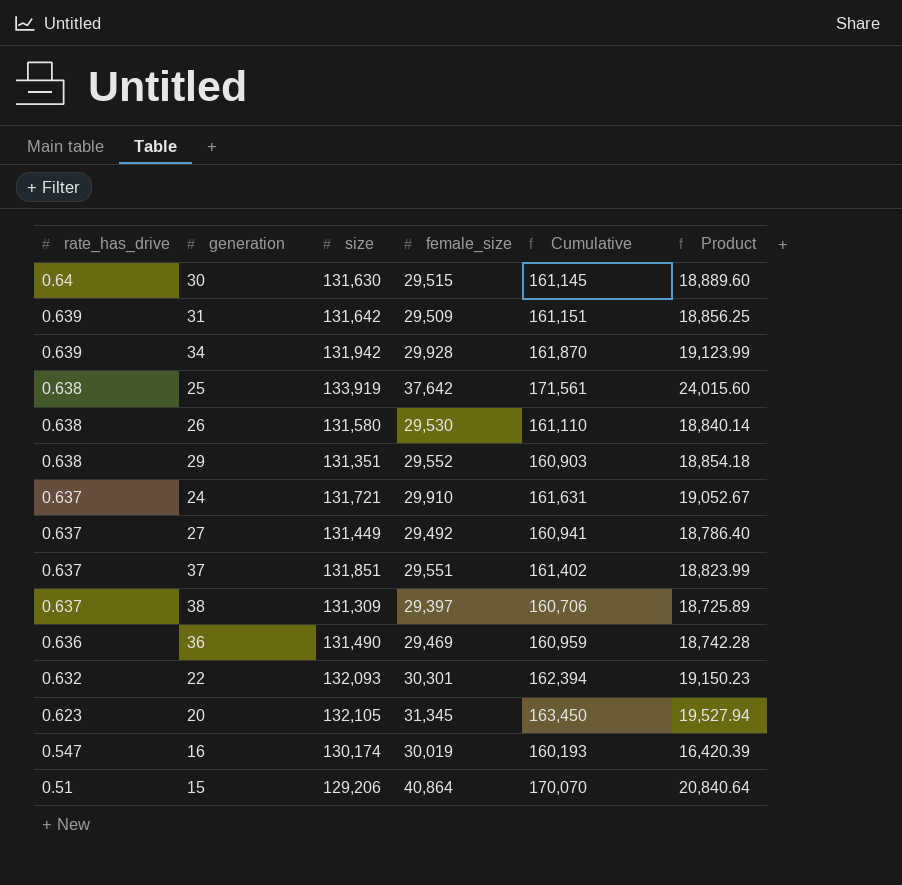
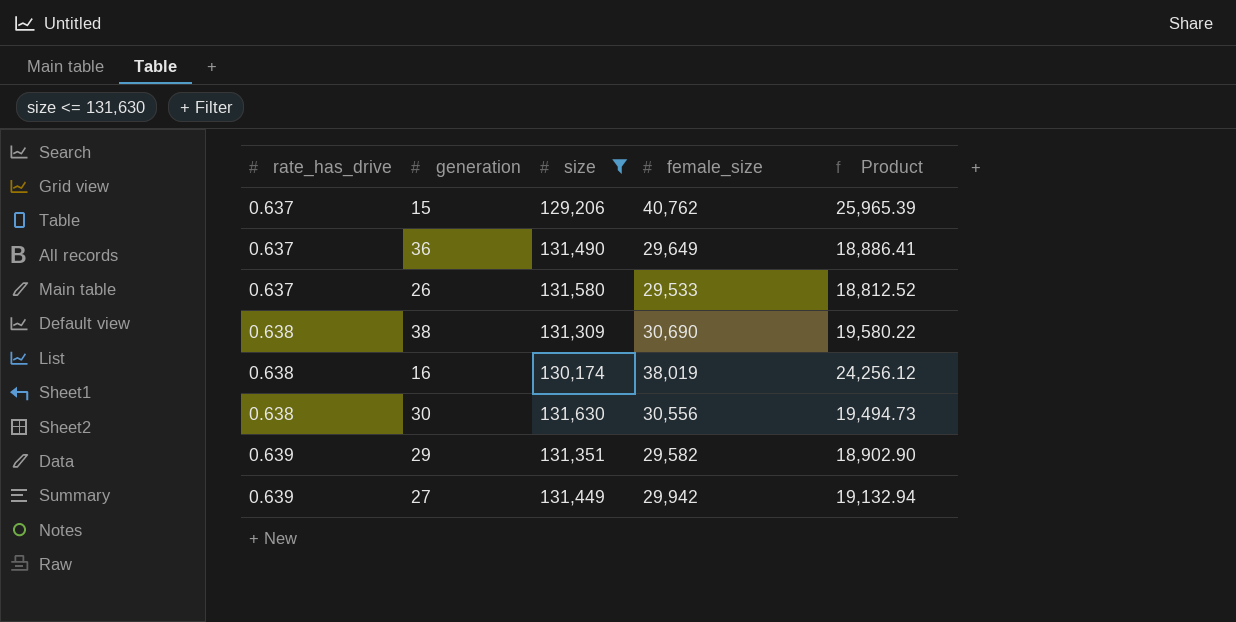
filter: none -> size <= 131,630
row order: rate_has_drive descending -> rate_has_drive ascending
column Cumulative | formula: [size] + [female_size] -> none
15 | rate_has_drive: 0.51 -> 0.637
15 | female_size: 40,864 -> 40,762
15 | Product: 20,840.64 -> 25,965.39
36 | rate_has_drive: 0.636 -> 0.637
36 | female_size: 29,469 -> 29,649
36 | Product: 18,742.28 -> 18,886.41
26 | rate_has_drive: 0.638 -> 0.637
26 | female_size: 29,530 -> 29,533
26 | Product: 18,840.14 -> 18,812.52
38 | rate_has_drive: 0.637 -> 0.638
38 | female_size: 29,397 -> 30,690
38 | Product: 18,725.89 -> 19,580.22
16 | rate_has_drive: 0.547 -> 0.638
16 | female_size: 30,019 -> 38,019
16 | Product: 16,420.39 -> 24,256.12
30 | rate_has_drive: 0.64 -> 0.638
30 | female_size: 29,515 -> 30,556
30 | Product: 18,889.60 -> 19,494.73
29 | rate_has_drive: 0.638 -> 0.639
29 | female_size: 29,552 -> 29,582
29 | Product: 18,854.18 -> 18,902.90
27 | rate_has_drive: 0.637 -> 0.639
27 | female_size: 29,492 -> 29,942
27 | Product: 18,786.40 -> 19,132.94

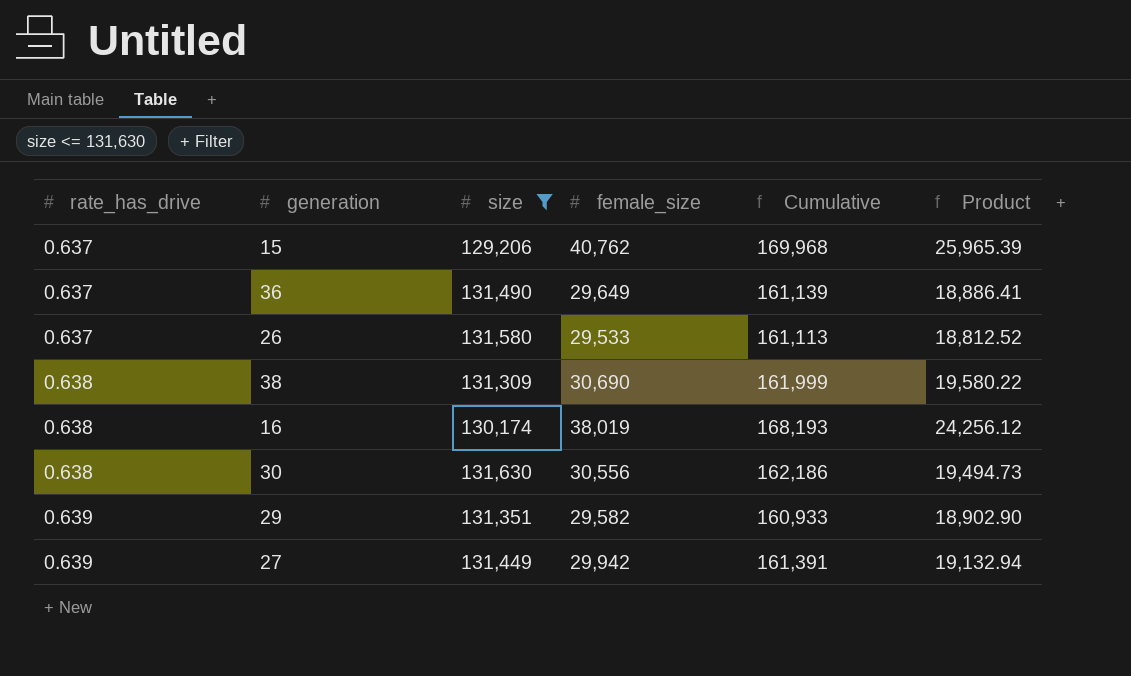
column Cumulative | formula: none -> [size] + [female_size]

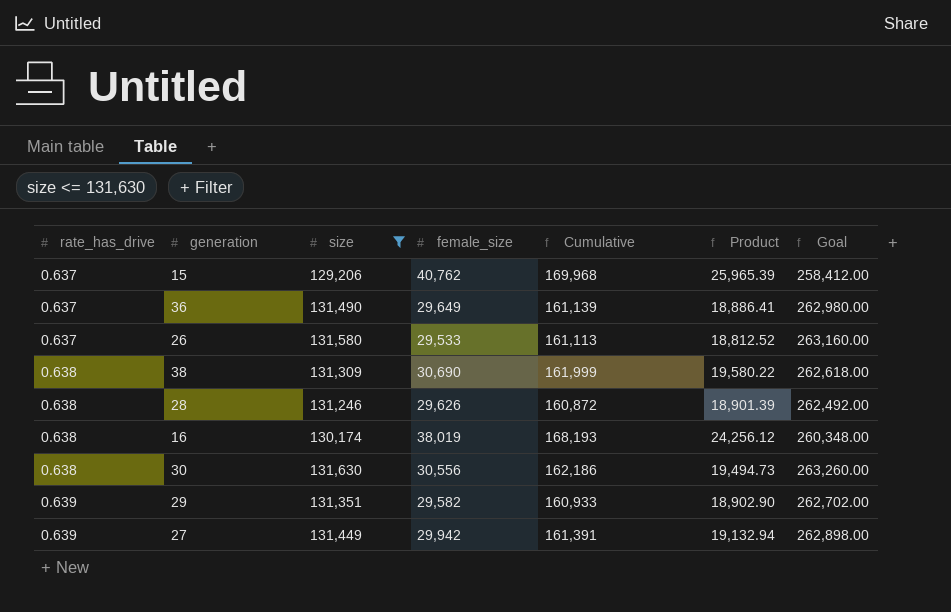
column Goal | formula: none -> [size] * 2
row 28: none -> 0.638 | 131,246 | 29,626 | 160,872 | 18,901.39 | 262,492.00

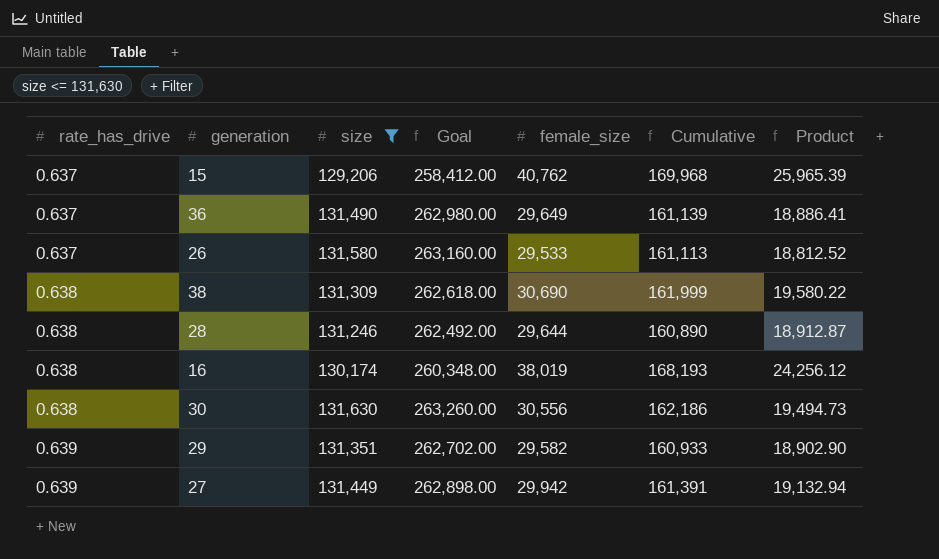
column Goal | position: 7 -> 4
28 | female_size: 29,626 -> 29,644
28 | Cumulative: 160,872 -> 160,890
28 | Product: 18,901.39 -> 18,912.87

